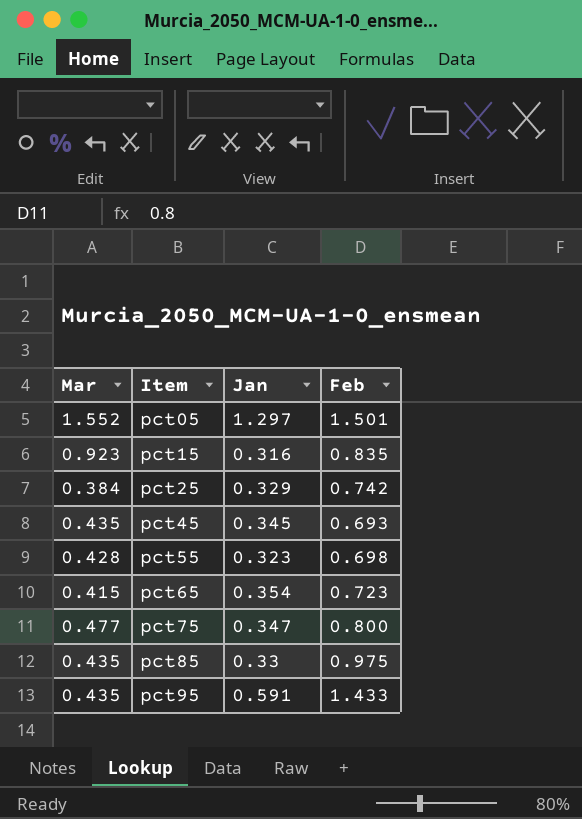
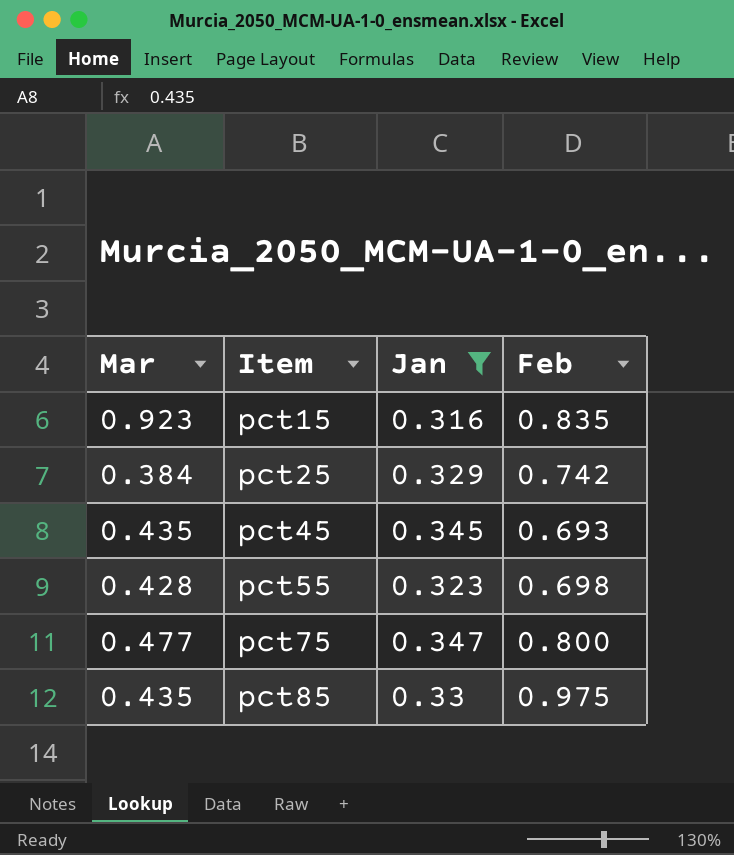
filter: none -> Jan <= 0.347

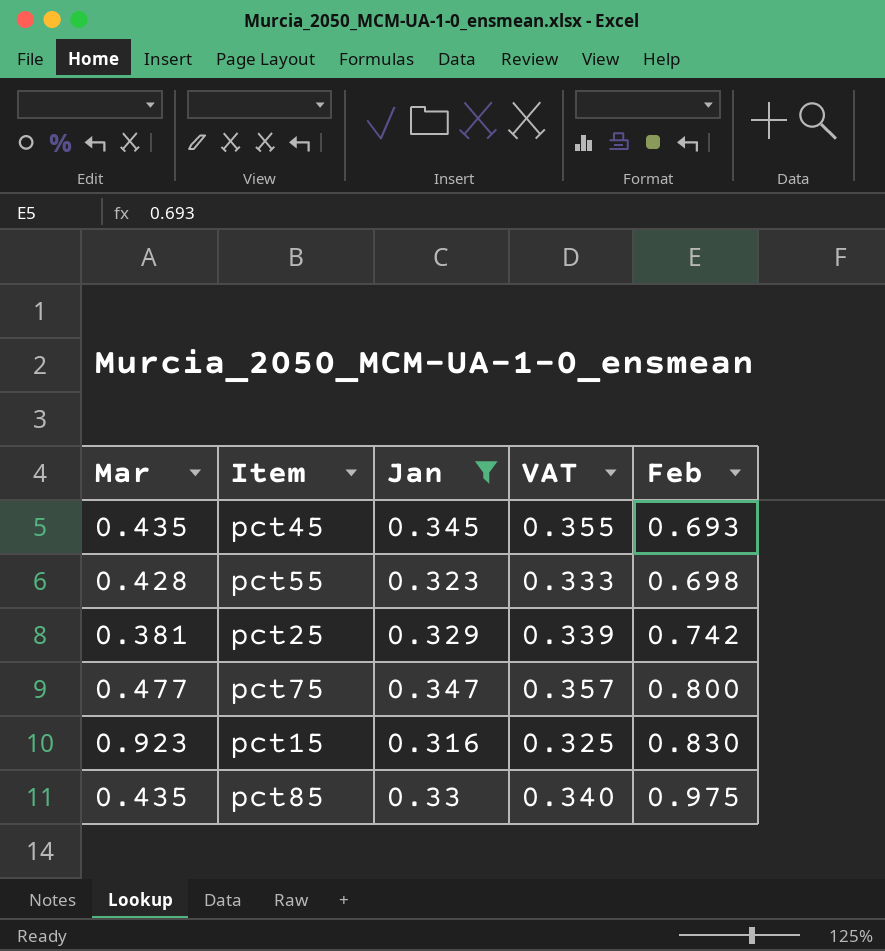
row order: Item ascending -> Feb ascending
column VAT | formula: none -> [Jan] * 1.03
pct25 | Mar: 0.384 -> 0.381
pct15 | Feb: 0.835 -> 0.830

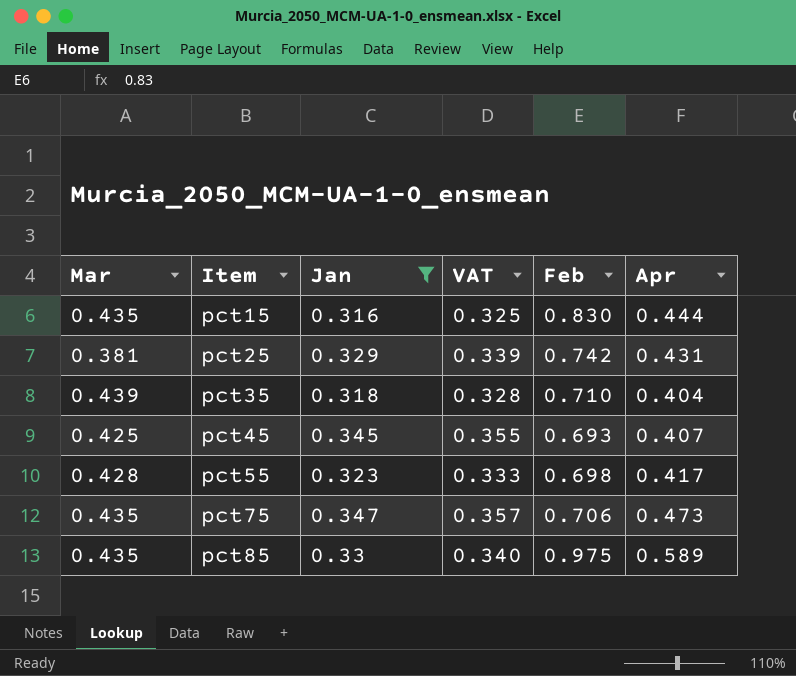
row order: Feb ascending -> Item ascending
column Apr | position: none -> 6
pct15 | Mar: 0.923 -> 0.435
row pct35: none -> 0.439 | 0.318 | 0.328 | 0.710 | 0.404
pct45 | Mar: 0.435 -> 0.425
pct75 | Mar: 0.477 -> 0.435
pct75 | Feb: 0.800 -> 0.706

